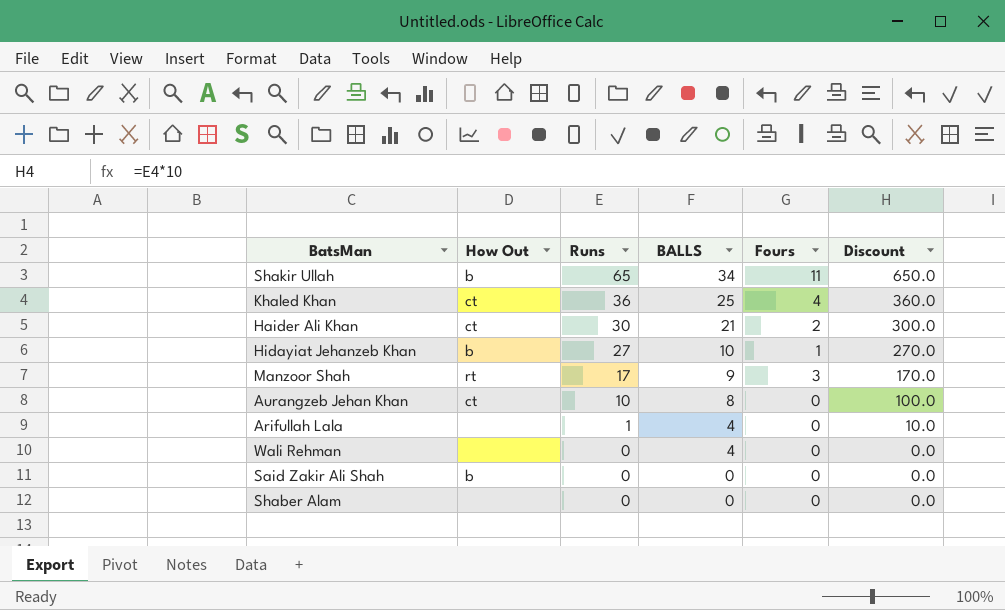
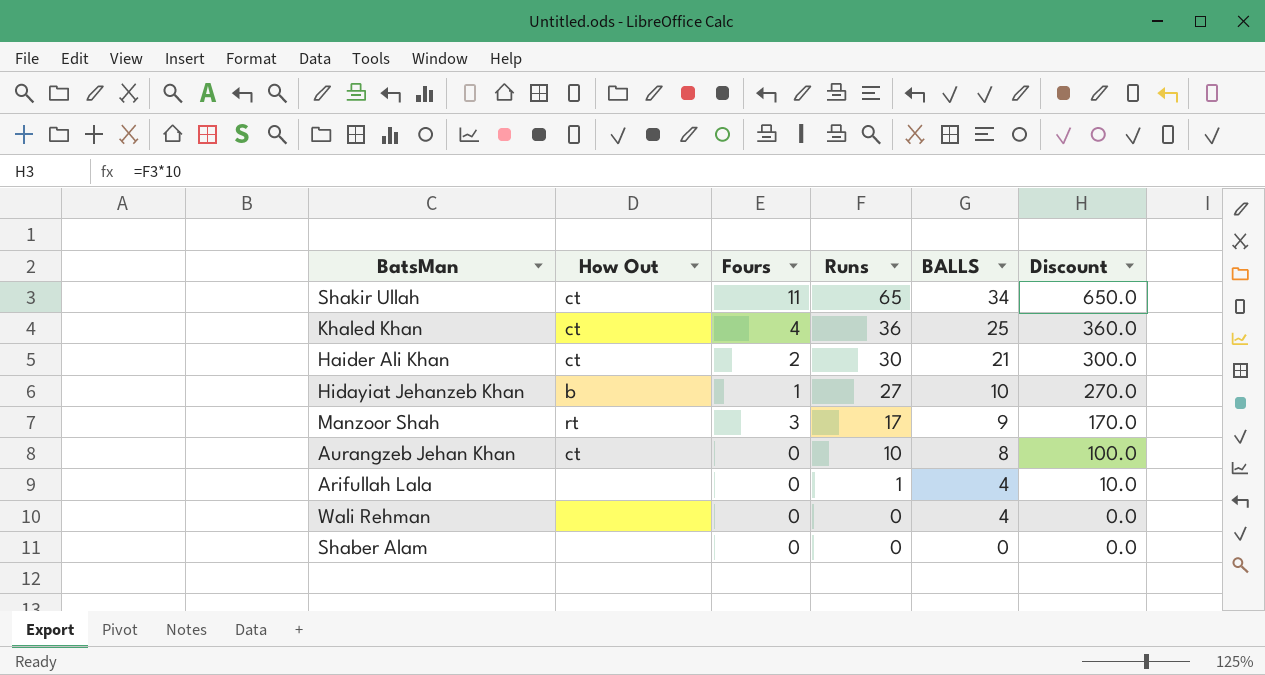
column Fours | position: 5 -> 3
row Said Zakir Ali Shah: b | 0 | 0 | 0 | 0.0 -> none
Shakir Ullah | How Out: b -> ct

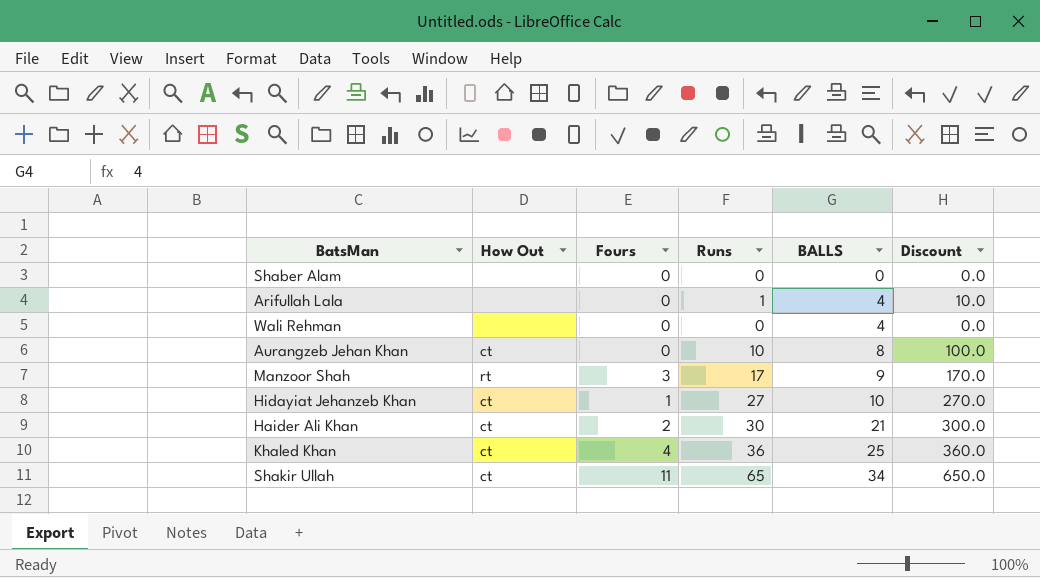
row order: Runs descending -> BALLS ascending
Hidayiat Jehanzeb Khan | How Out: b -> ct

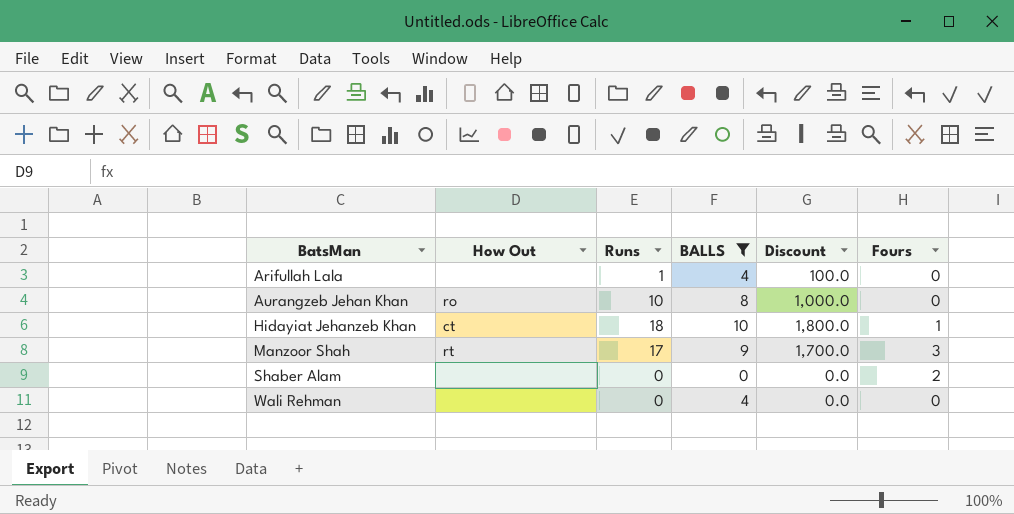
filter: none -> BALLS <= 10
row order: BALLS ascending -> BatsMan ascending
column Discount | formula: [Runs] * 10 -> [Runs] * 100
column Fours | position: 3 -> 6
Aurangzeb Jehan Khan | How Out: ct -> ro
Hidayiat Jehanzeb Khan | Runs: 27 -> 18
Shaber Alam | Fours: 0 -> 2

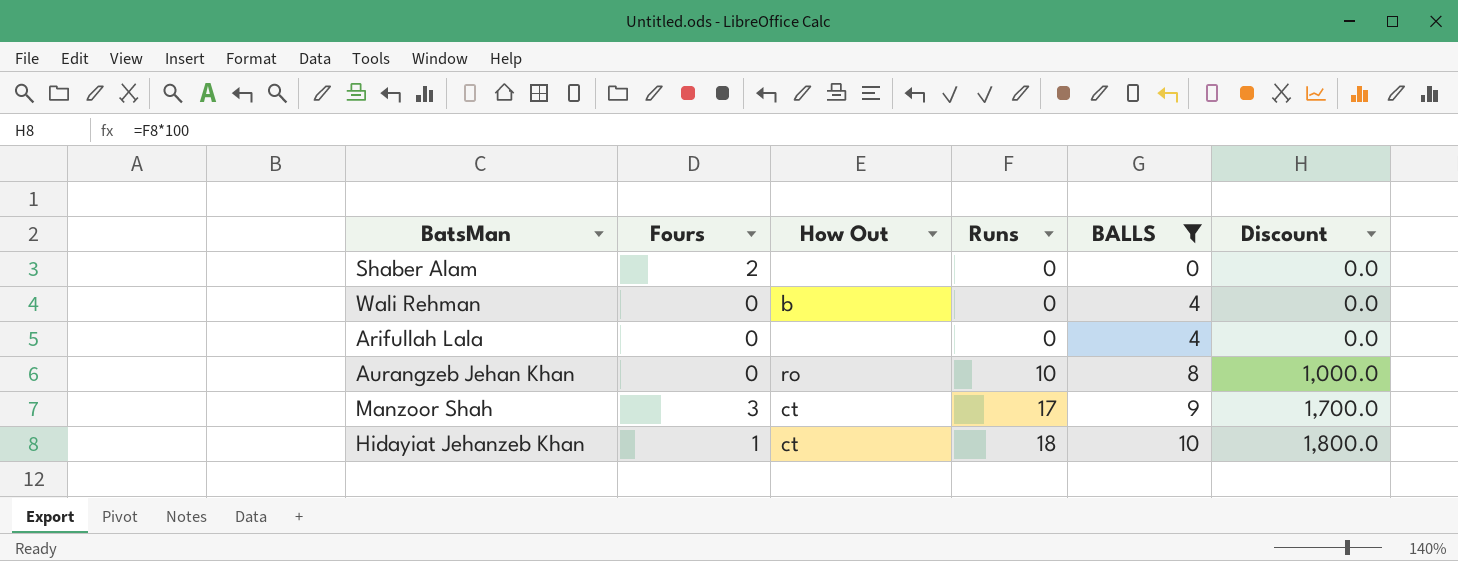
row order: BatsMan ascending -> Runs ascending
column Fours | position: 6 -> 2
Wali Rehman | How Out: none -> b
Arifullah Lala | Runs: 1 -> 0
Arifullah Lala | Discount: 100.0 -> 0.0
Manzoor Shah | How Out: rt -> ct

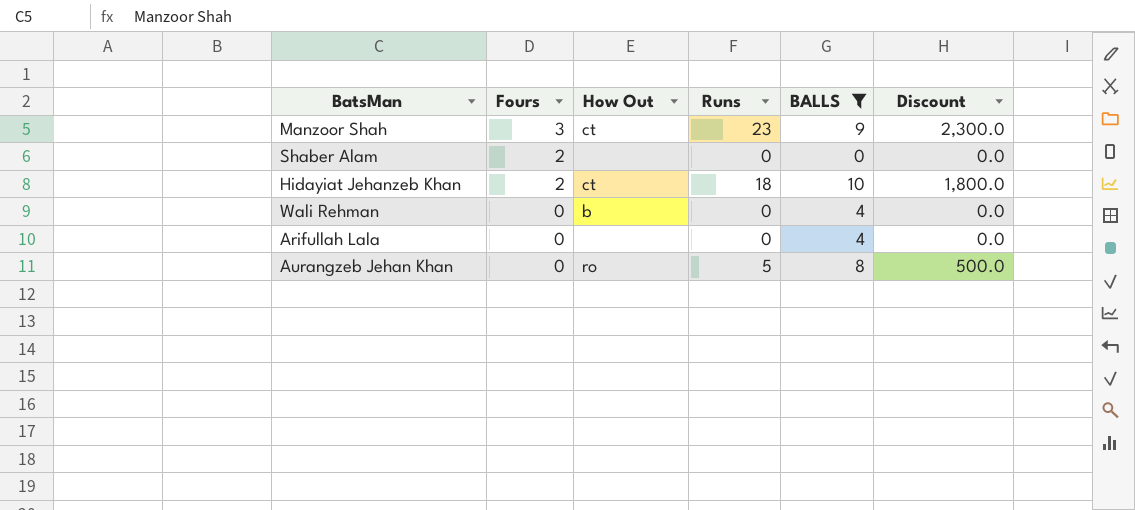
row order: Runs ascending -> Fours descending
Manzoor Shah | Runs: 17 -> 23
Manzoor Shah | Discount: 1,700.0 -> 2,300.0
Hidayiat Jehanzeb Khan | Fours: 1 -> 2
Aurangzeb Jehan Khan | Runs: 10 -> 5
Aurangzeb Jehan Khan | Discount: 1,000.0 -> 500.0

